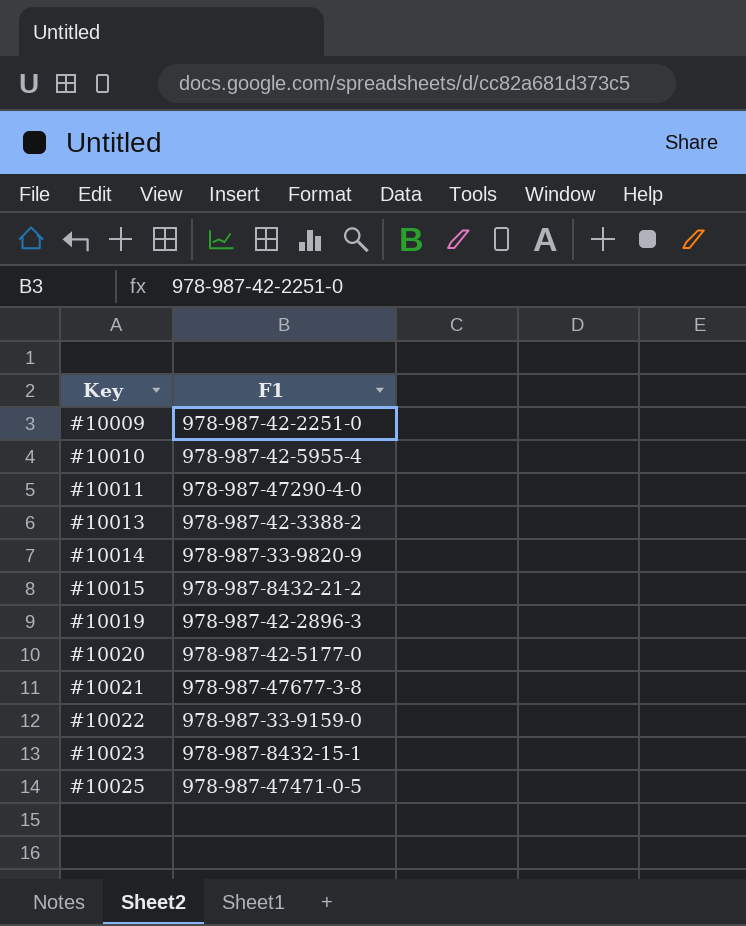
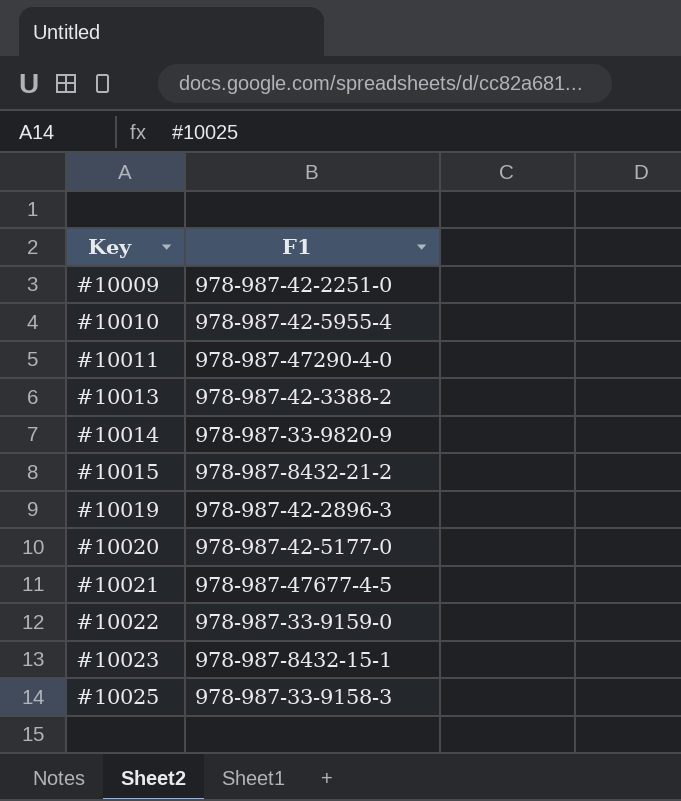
#10021 | F1: 978-987-47677-3-8 -> 978-987-47677-4-5
#10025 | F1: 978-987-47471-0-5 -> 978-987-33-9158-3

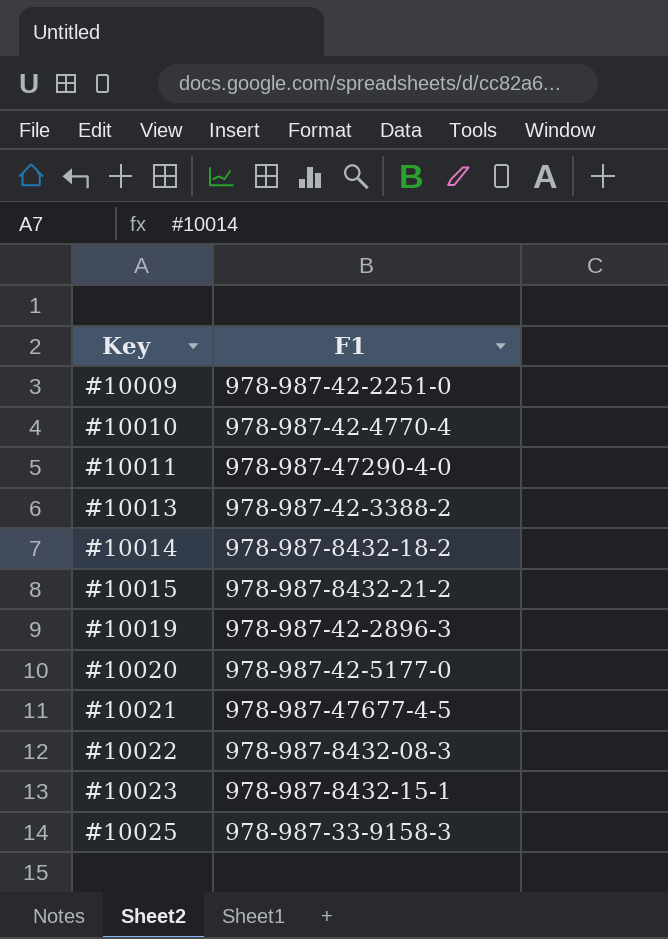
#10010 | F1: 978-987-42-5955-4 -> 978-987-42-4770-4
#10014 | F1: 978-987-33-9820-9 -> 978-987-8432-18-2
#10022 | F1: 978-987-33-9159-0 -> 978-987-8432-08-3

